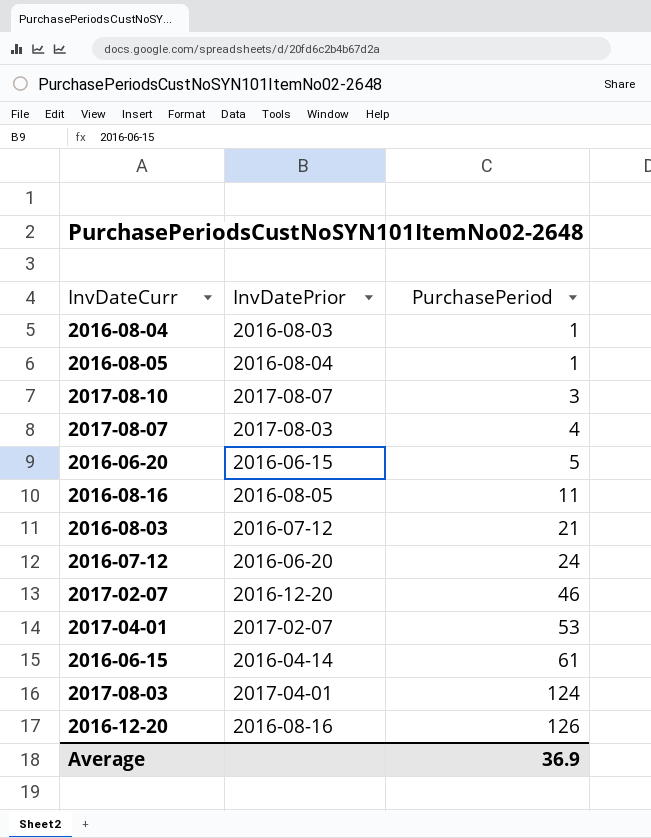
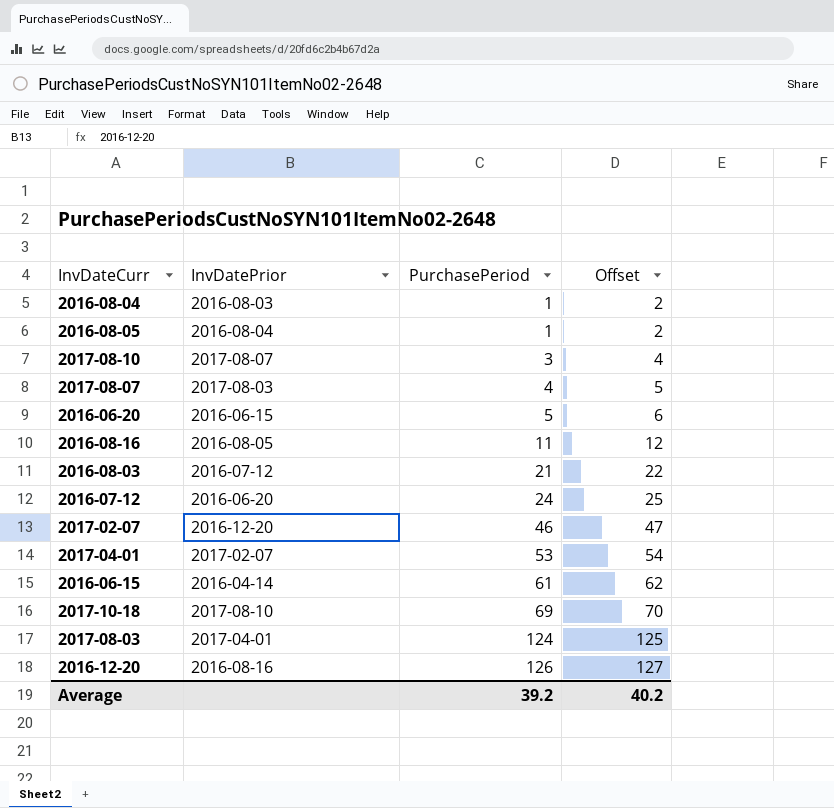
column Offset | formula: none -> [PurchasePeriod] + 1
row 2017-10-18: none -> 2017-08-10 | 69 | 70
Average | PurchasePeriod: 36.9 -> 39.2

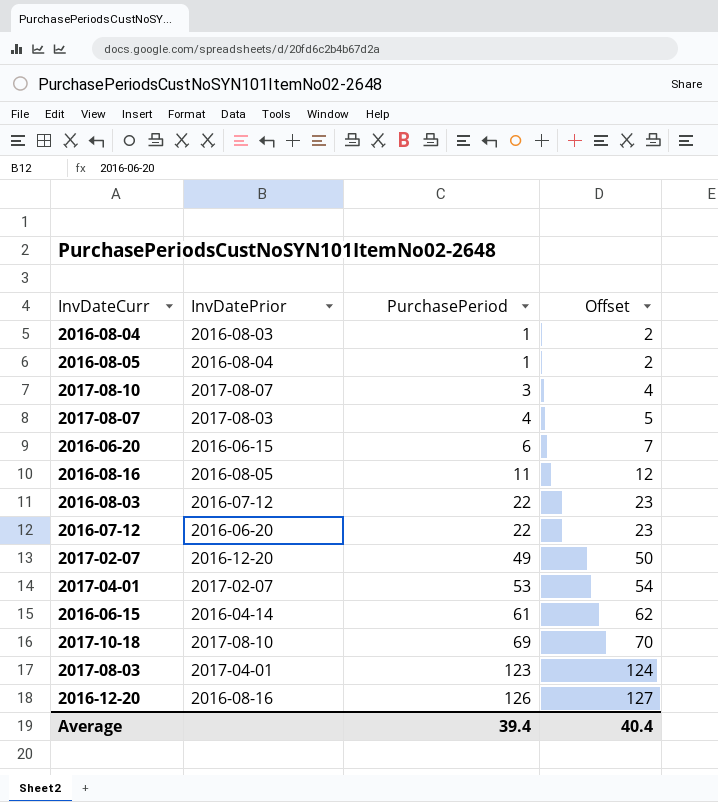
2016-06-20 | PurchasePeriod: 5 -> 6
2016-06-20 | Offset: 6 -> 7
2016-08-03 | PurchasePeriod: 21 -> 22
2016-08-03 | Offset: 22 -> 23
2016-07-12 | PurchasePeriod: 24 -> 22
2016-07-12 | Offset: 25 -> 23
2017-02-07 | PurchasePeriod: 46 -> 49
2017-02-07 | Offset: 47 -> 50
2017-08-03 | PurchasePeriod: 124 -> 123
2017-08-03 | Offset: 125 -> 124
Average | PurchasePeriod: 39.2 -> 39.4
Average | Offset: 40.2 -> 40.4

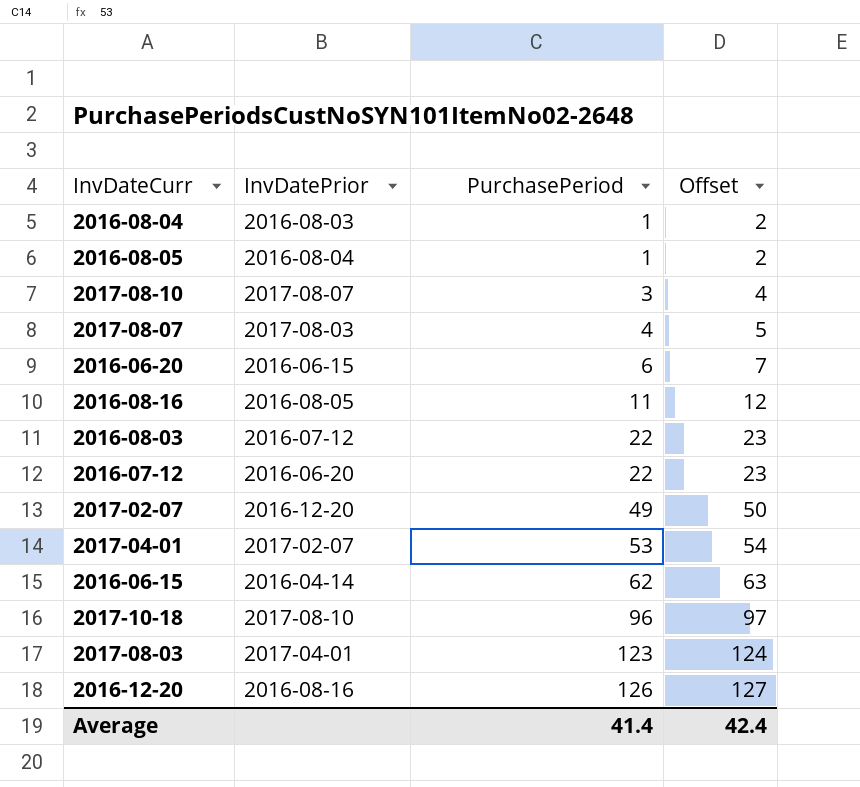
2016-06-15 | PurchasePeriod: 61 -> 62
2016-06-15 | Offset: 62 -> 63
2017-10-18 | PurchasePeriod: 69 -> 96
2017-10-18 | Offset: 70 -> 97
Average | PurchasePeriod: 39.4 -> 41.4
Average | Offset: 40.4 -> 42.4

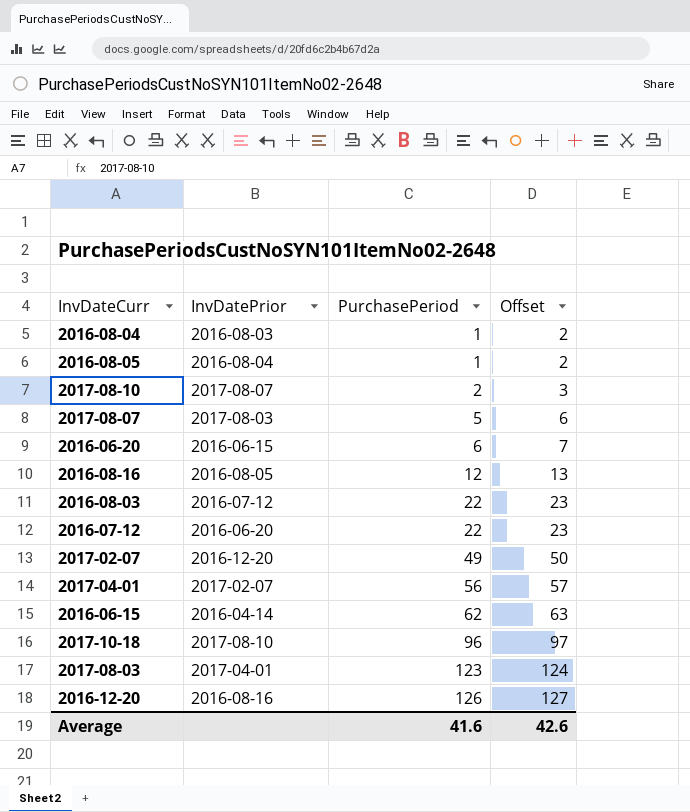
2017-08-10 | PurchasePeriod: 3 -> 2
2017-08-10 | Offset: 4 -> 3
2017-08-07 | PurchasePeriod: 4 -> 5
2017-08-07 | Offset: 5 -> 6
2016-08-16 | PurchasePeriod: 11 -> 12
2016-08-16 | Offset: 12 -> 13
2017-04-01 | PurchasePeriod: 53 -> 56
2017-04-01 | Offset: 54 -> 57
Average | PurchasePeriod: 41.4 -> 41.6
Average | Offset: 42.4 -> 42.6

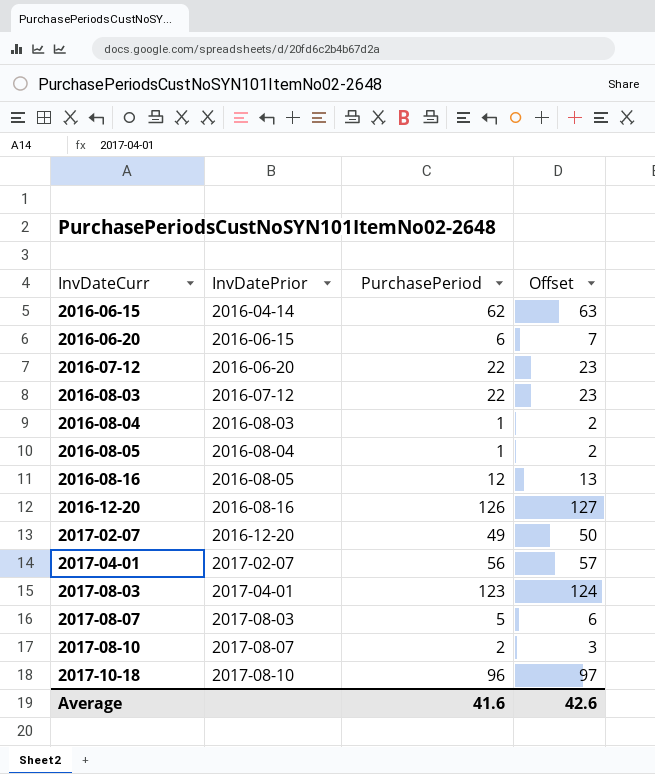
row order: PurchasePeriod ascending -> InvDateCurr ascending

